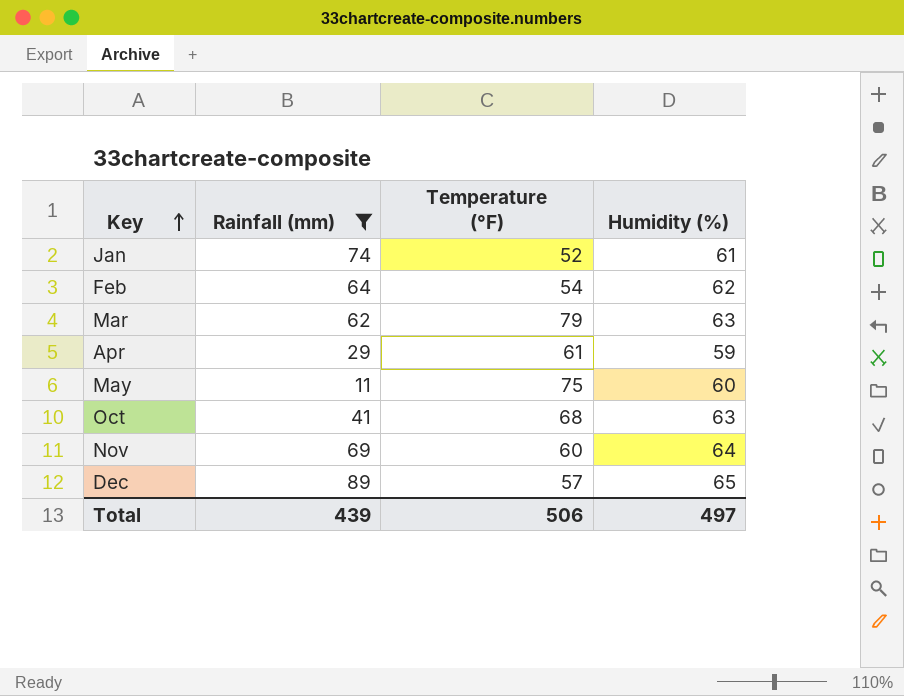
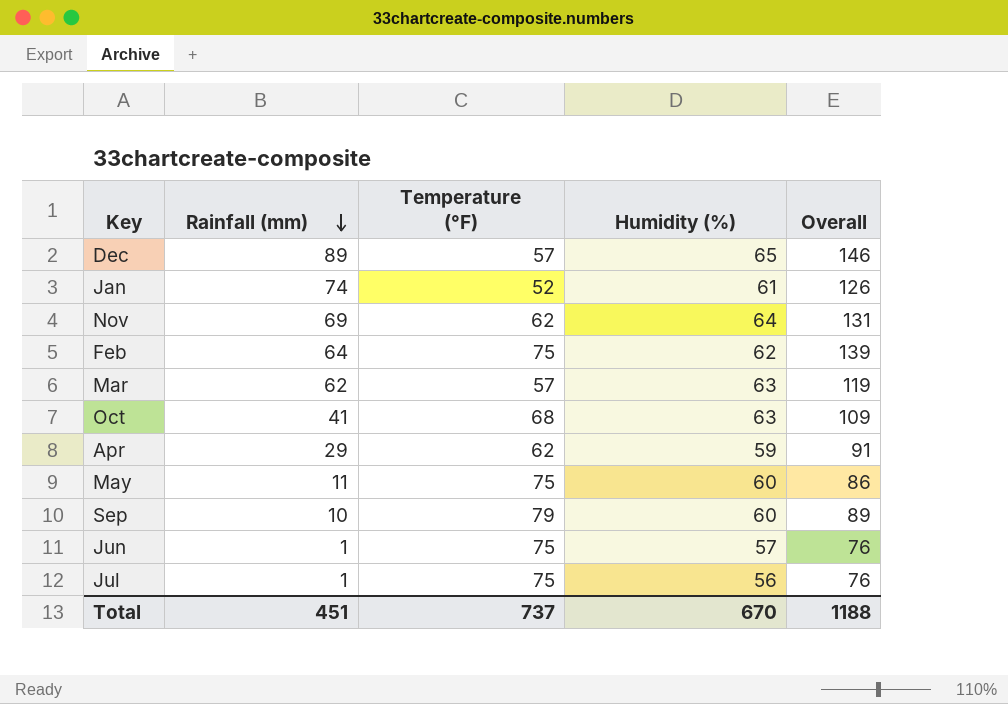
filter: Rainfall (mm) >= 11 -> none
row order: Key ascending -> Rainfall (mm) descending
column Overall | formula: none -> [Rainfall (mm)] + [Temperature (°F)]
Nov | Temperature (°F): 60 -> 62
Feb | Temperature (°F): 54 -> 75
Mar | Temperature (°F): 79 -> 57
Apr | Temperature (°F): 61 -> 62
Total | Rainfall (mm): 439 -> 451
Total | Temperature (°F): 506 -> 737
Total | Humidity (%): 497 -> 670

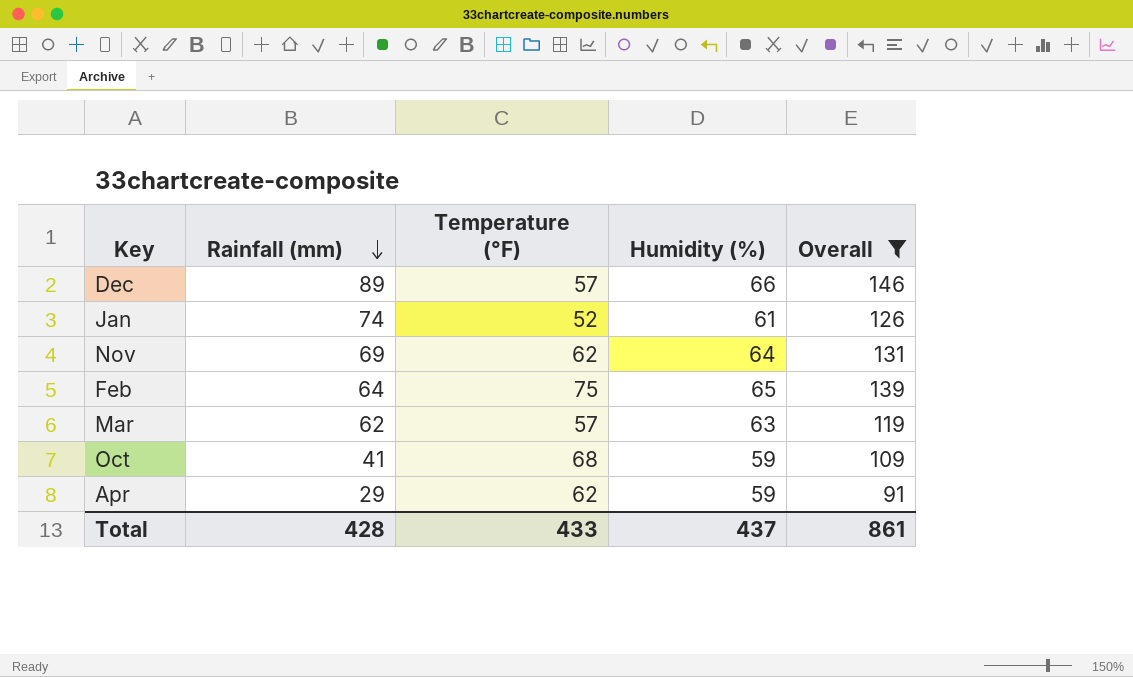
filter: none -> Overall >= 91
Dec | Humidity (%): 65 -> 66
Feb | Humidity (%): 62 -> 65
Oct | Humidity (%): 63 -> 59
Total | Rainfall (mm): 451 -> 428
Total | Temperature (°F): 737 -> 433
Total | Humidity (%): 670 -> 437
Total | Overall: 1188 -> 861

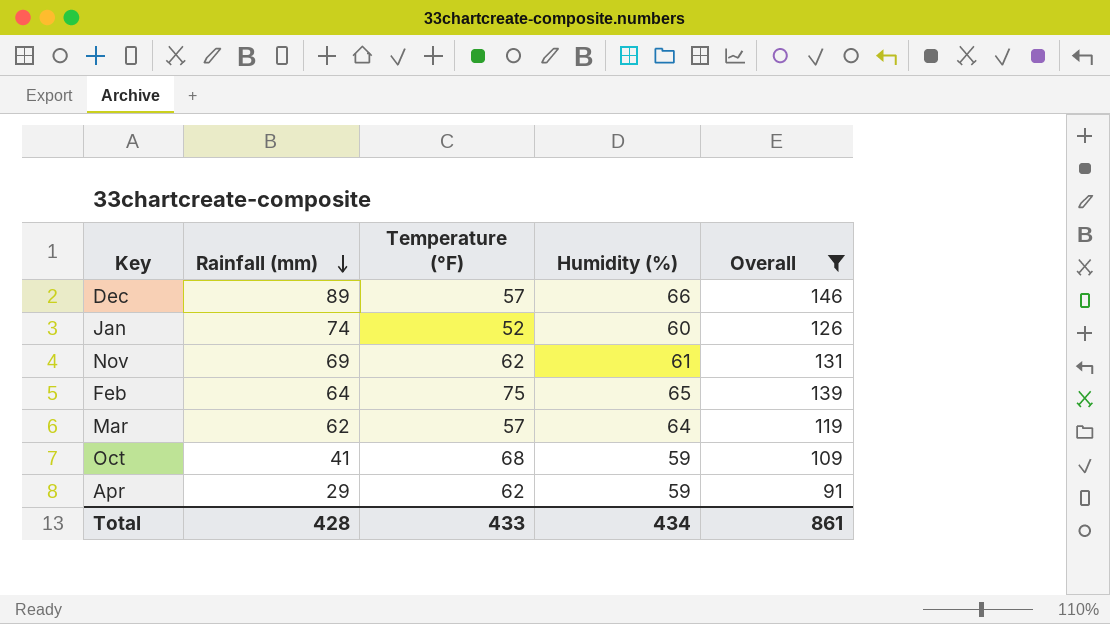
Jan | Humidity (%): 61 -> 60
Nov | Humidity (%): 64 -> 61
Mar | Humidity (%): 63 -> 64
Total | Humidity (%): 437 -> 434

